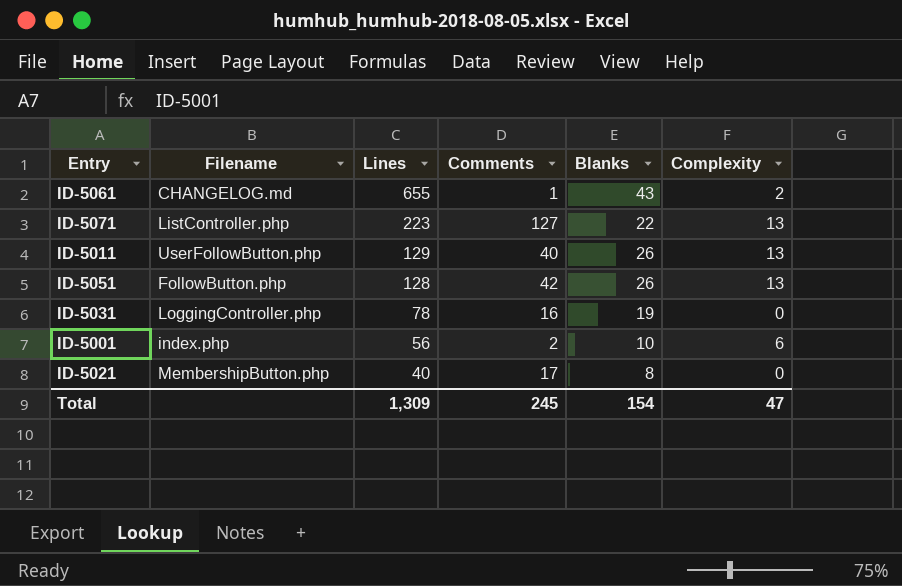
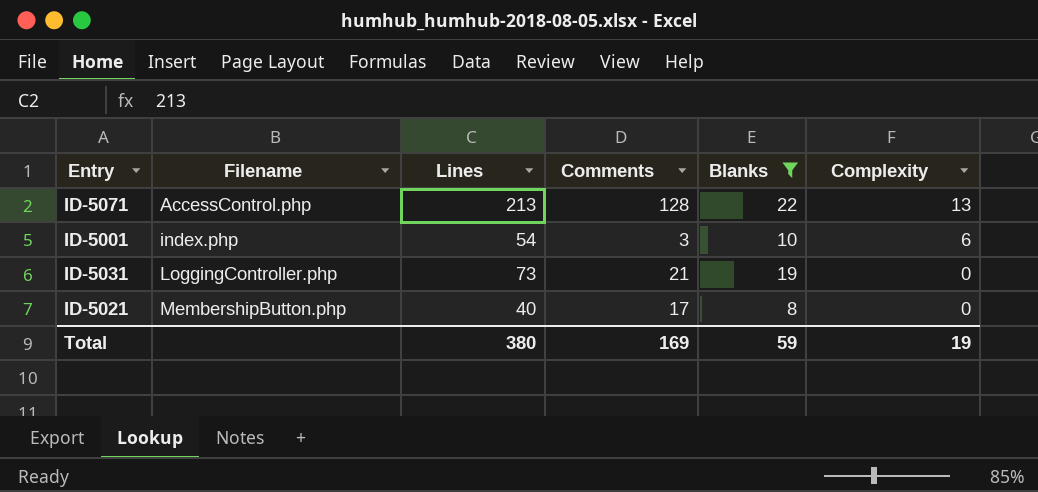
filter: none -> Blanks <= 22
row order: Lines descending -> Filename ascending
ID-5071 | Filename: ListController.php -> AccessControl.php
ID-5071 | Lines: 223 -> 213
ID-5071 | Comments: 127 -> 128
ID-5001 | Lines: 56 -> 54
ID-5001 | Comments: 2 -> 3
ID-5031 | Lines: 78 -> 73
ID-5031 | Comments: 16 -> 21
Total | Lines: 1,309 -> 380
Total | Comments: 245 -> 169
Total | Blanks: 154 -> 59
Total | Complexity: 47 -> 19

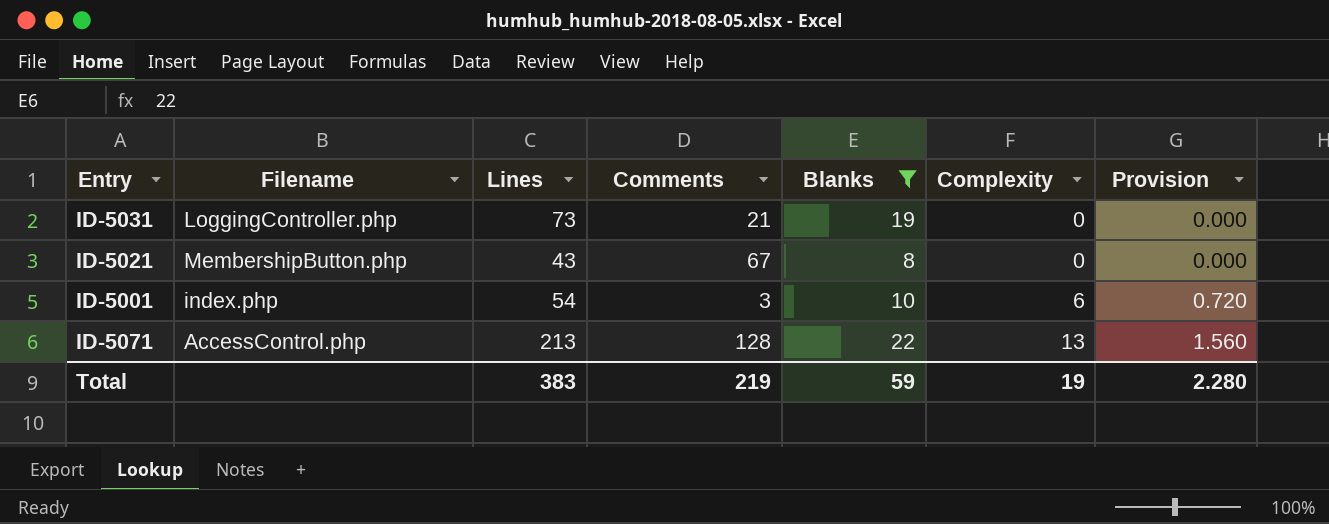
row order: Filename ascending -> Complexity ascending
column Provision | formula: none -> [Complexity] * 0.12
ID-5021 | Lines: 40 -> 43
ID-5021 | Comments: 17 -> 67
Total | Lines: 380 -> 383
Total | Comments: 169 -> 219

